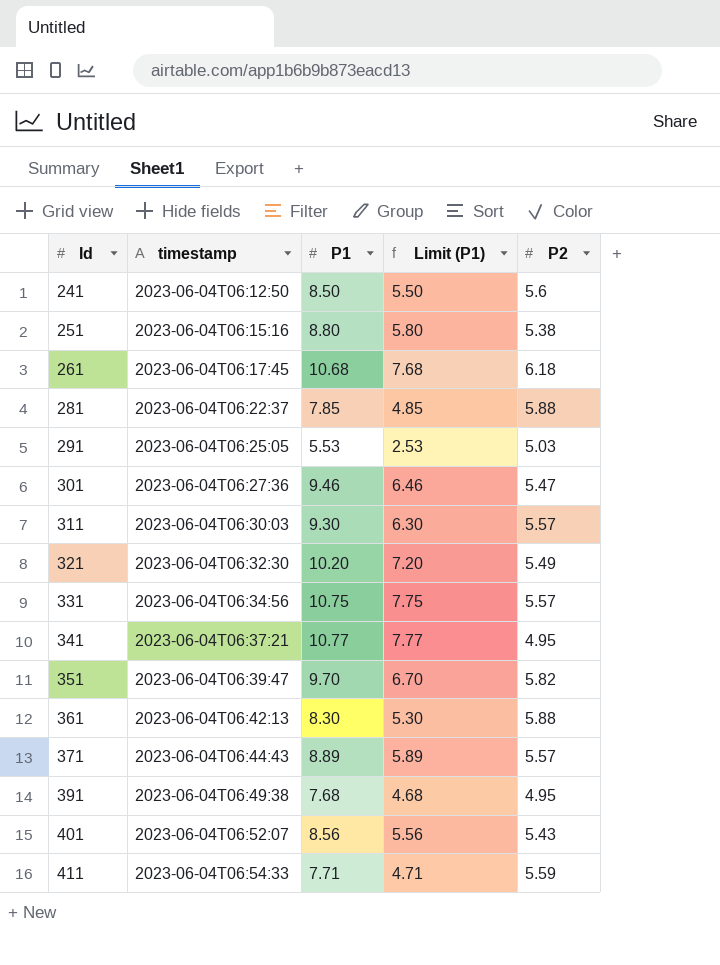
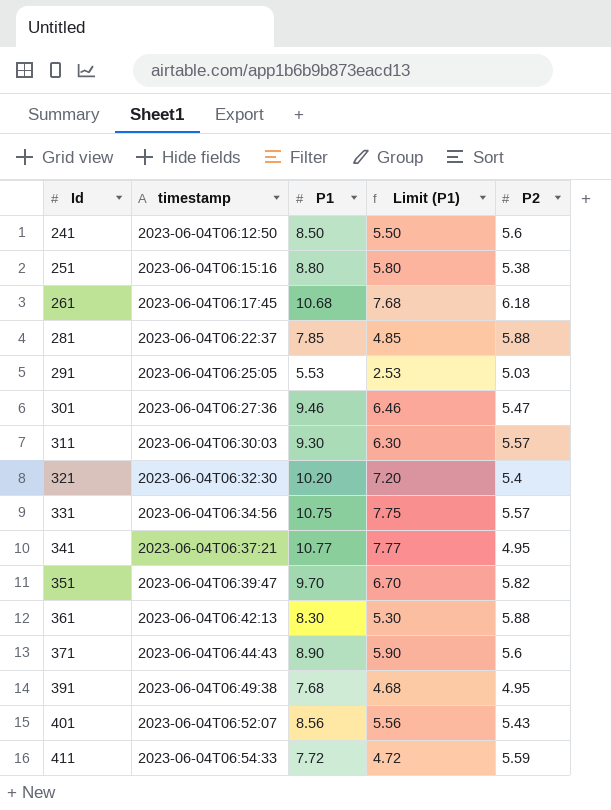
321 | P2: 5.49 -> 5.4
371 | P1: 8.89 -> 8.90
371 | Limit (P1): 5.89 -> 5.90
371 | P2: 5.57 -> 5.6
411 | P1: 7.71 -> 7.72
411 | Limit (P1): 4.71 -> 4.72

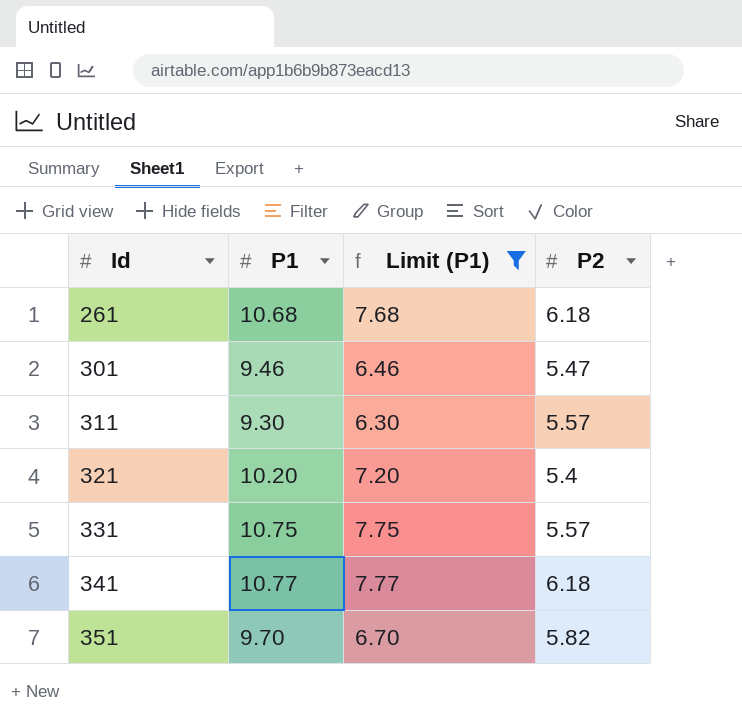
filter: none -> Limit (P1) >= 6.30
column timestamp | position: 2 -> none
341 | P2: 4.95 -> 6.18

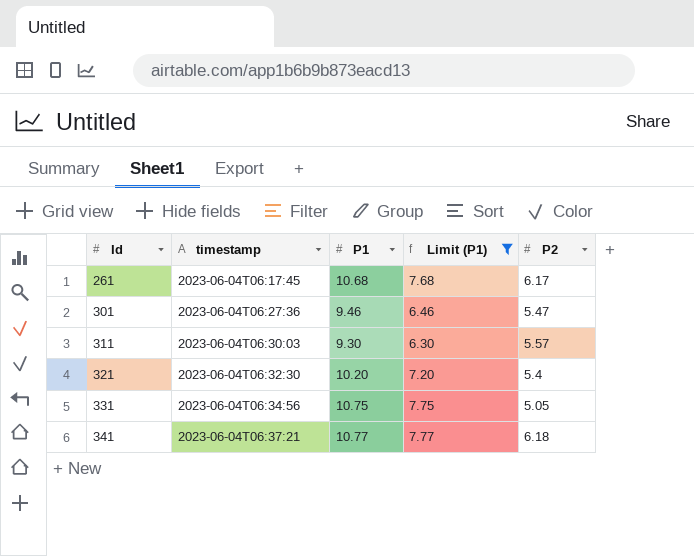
column timestamp | position: none -> 2
row 351: 9.70 | 6.70 | 5.82 -> none
261 | P2: 6.18 -> 6.17
331 | P2: 5.57 -> 5.05

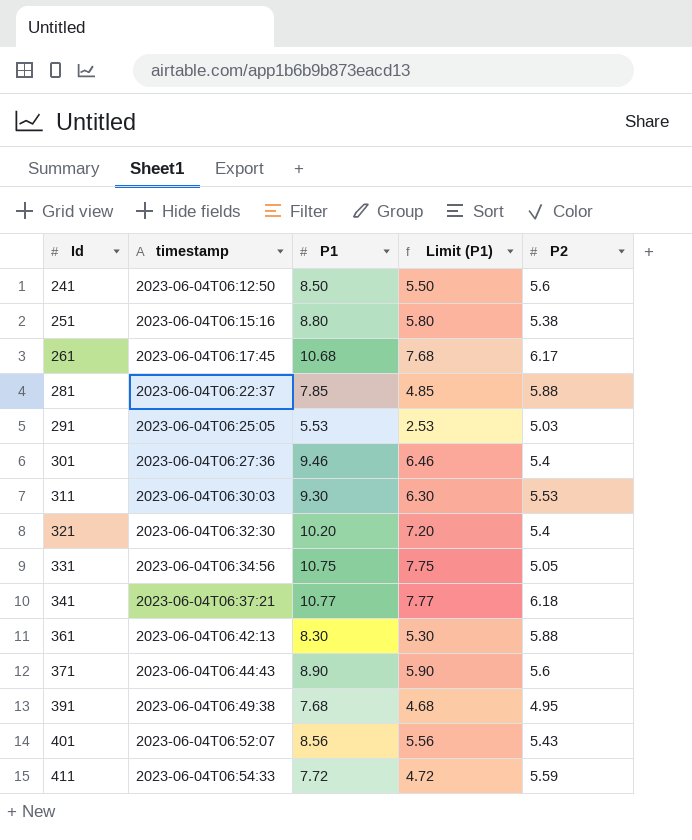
filter: Limit (P1) >= 6.30 -> none
301 | P2: 5.47 -> 5.4
311 | P2: 5.57 -> 5.53

